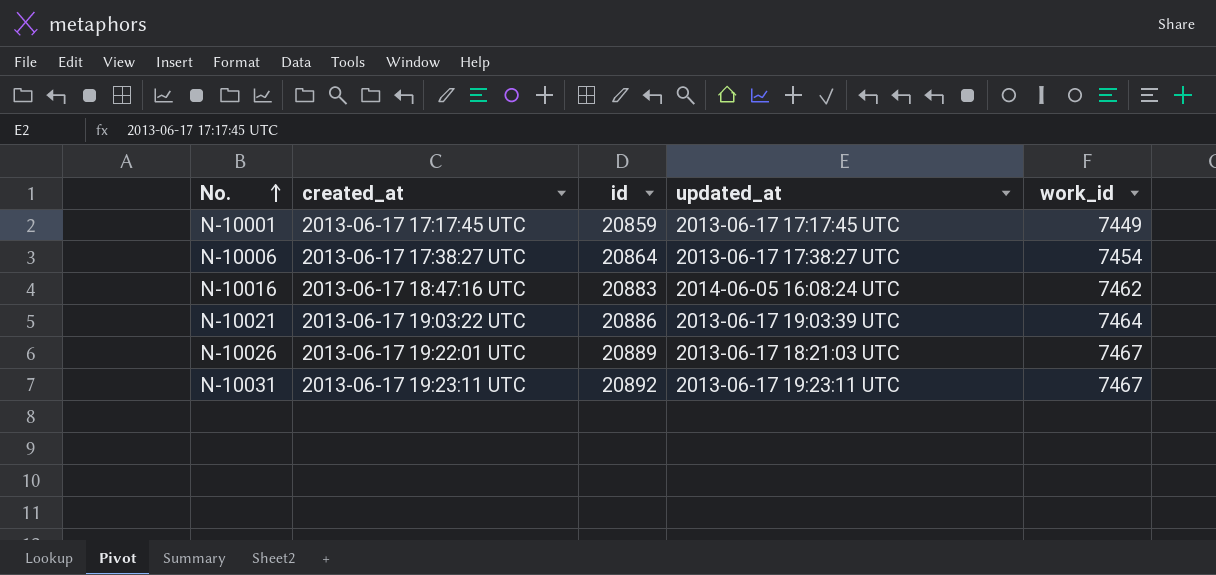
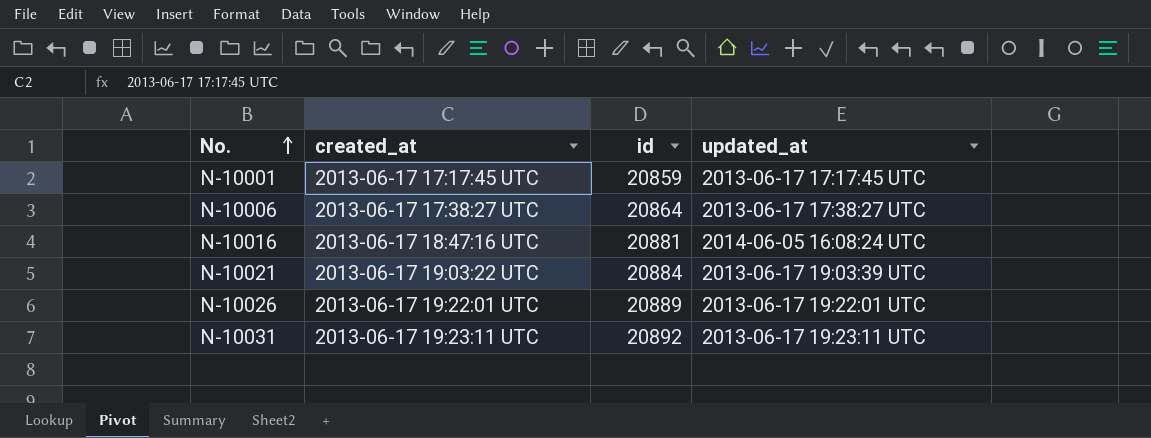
column work_id | position: 5 -> none
N-10016 | id: 20883 -> 20881
N-10021 | id: 20886 -> 20884
N-10026 | updated_at: 2013-06-17 18:21:03 UTC -> 2013-06-17 19:22:01 UTC

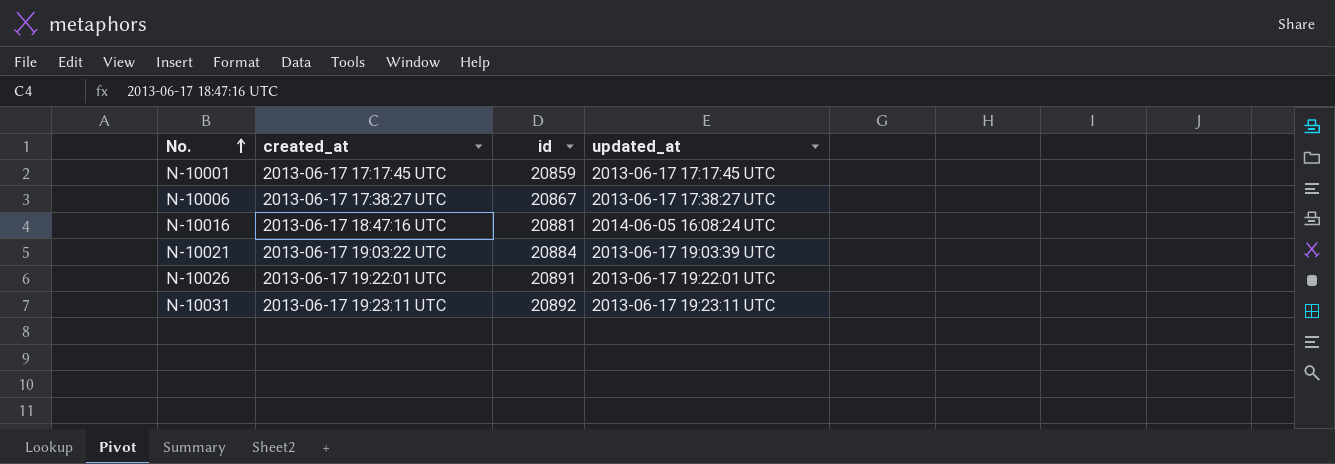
N-10006 | id: 20864 -> 20867
N-10026 | id: 20889 -> 20891

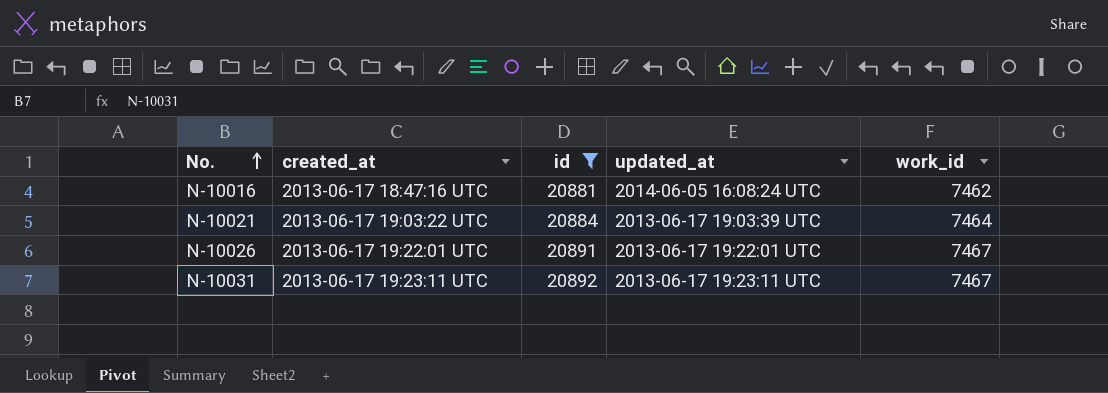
filter: none -> id >= 20881
column work_id | position: none -> 5

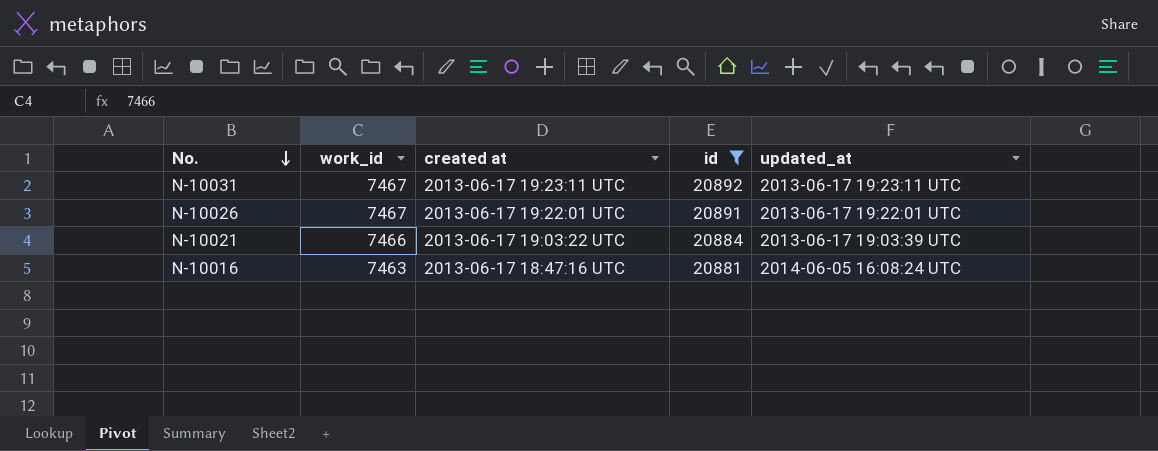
row order: No. ascending -> No. descending
column work_id | position: 5 -> 2
column name: created_at -> created at
N-10021 | work_id: 7464 -> 7466
N-10016 | work_id: 7462 -> 7463

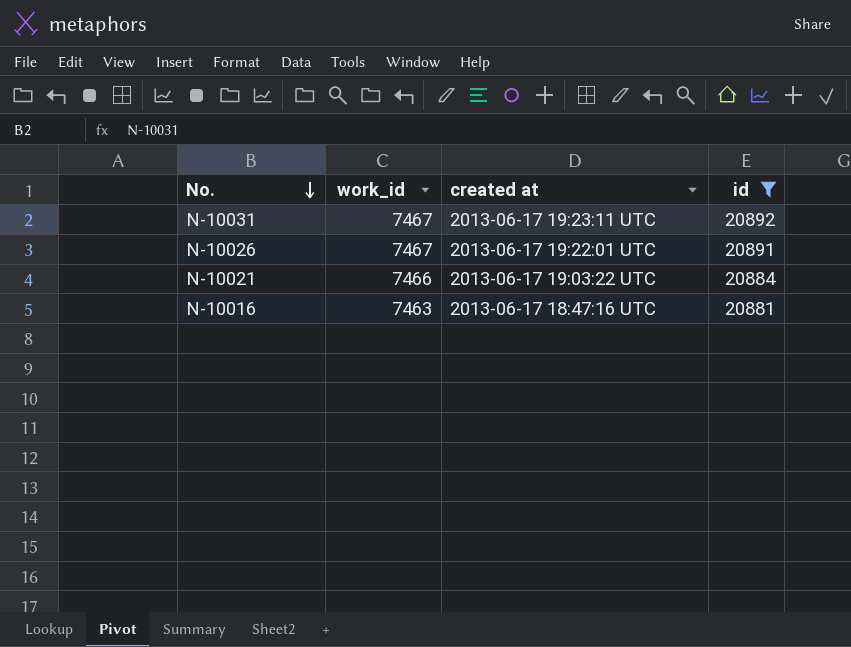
column updated_at | position: 5 -> none

